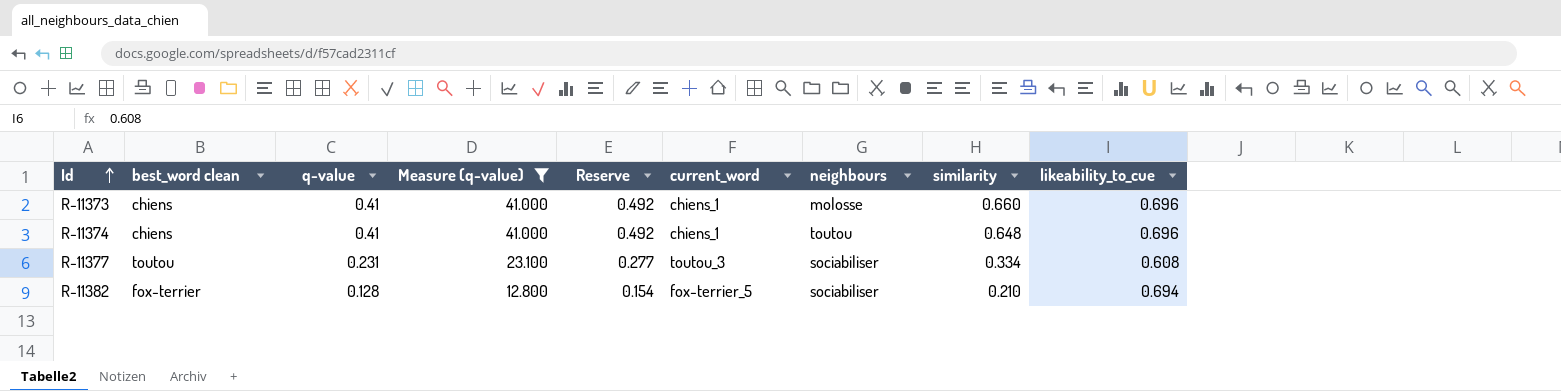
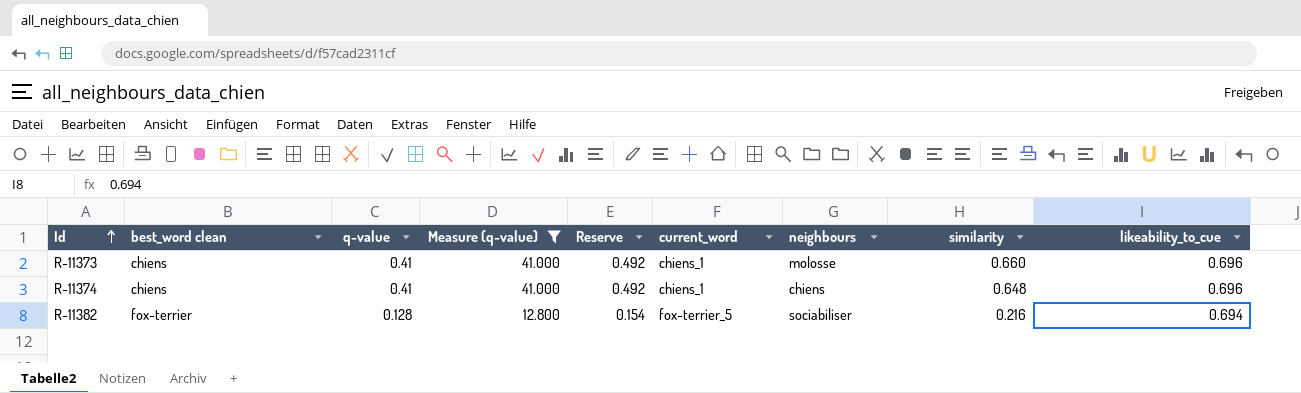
row R-11377: toutou | 0.231 | 23.100 | 0.277 | toutou_3 | sociabiliser | 0.334 | 0.608 -> none
R-11374 | neighbours: toutou -> chiens
R-11382 | similarity: 0.210 -> 0.216

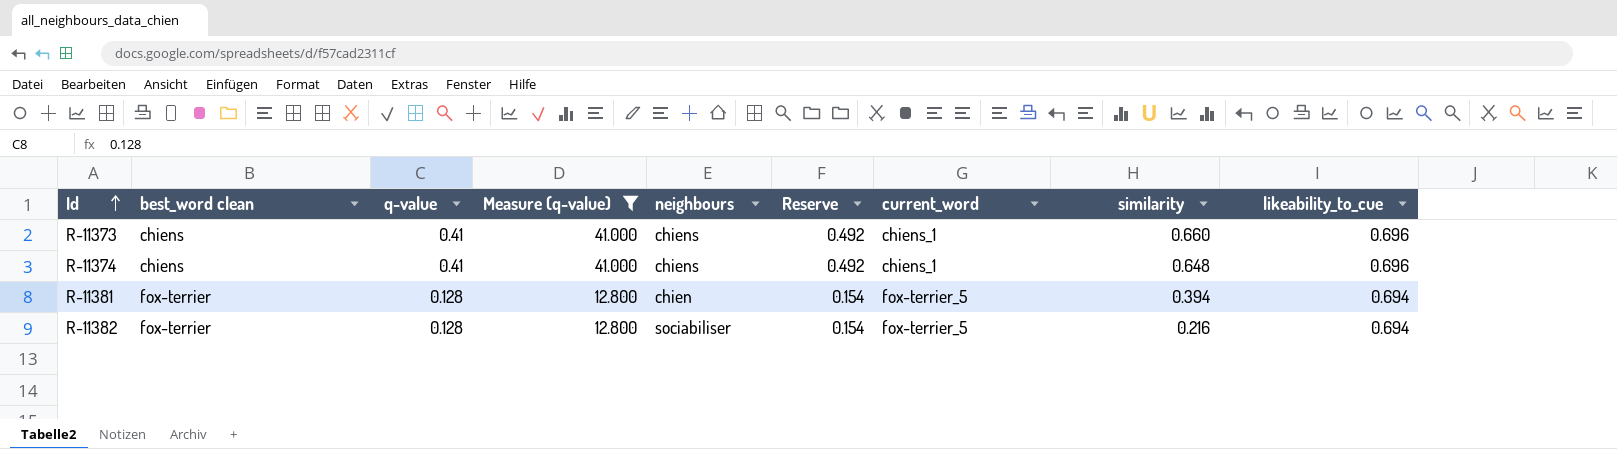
column neighbours | position: 7 -> 5
R-11373 | neighbours: molosse -> chiens
row R-11381: none -> fox-terrier | 0.128 | 12.800 | chien | 0.154 | fox-terrier_5 | 0.394 | 0.694

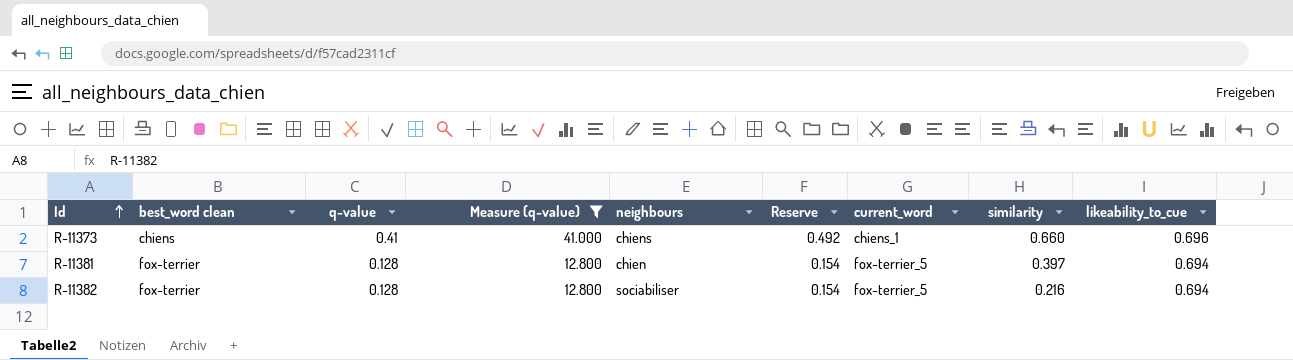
row R-11374: chiens | 0.41 | 41.000 | chiens | 0.492 | chiens_1 | 0.648 | 0.696 -> none
R-11381 | similarity: 0.394 -> 0.397

